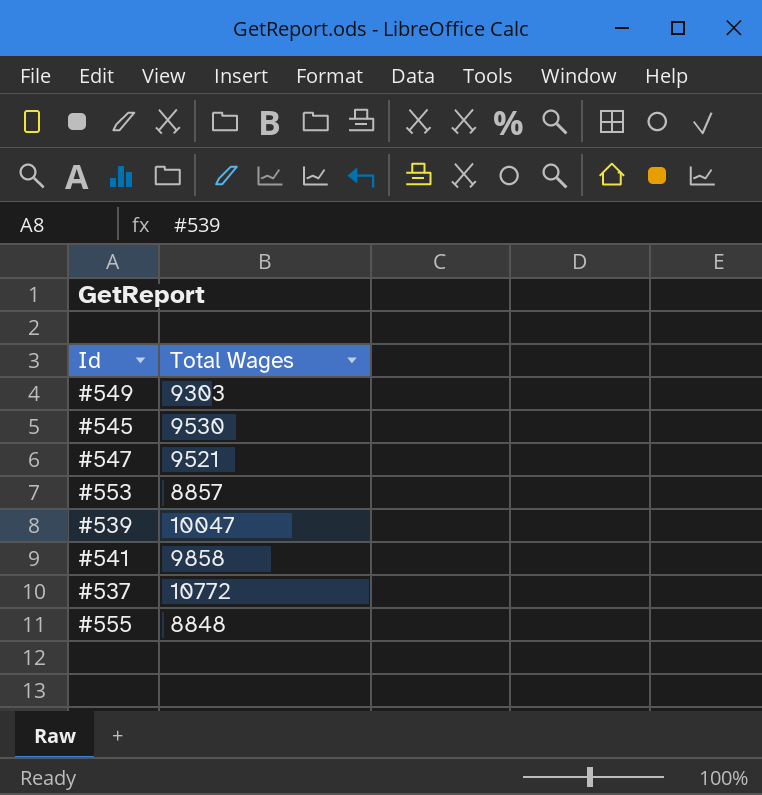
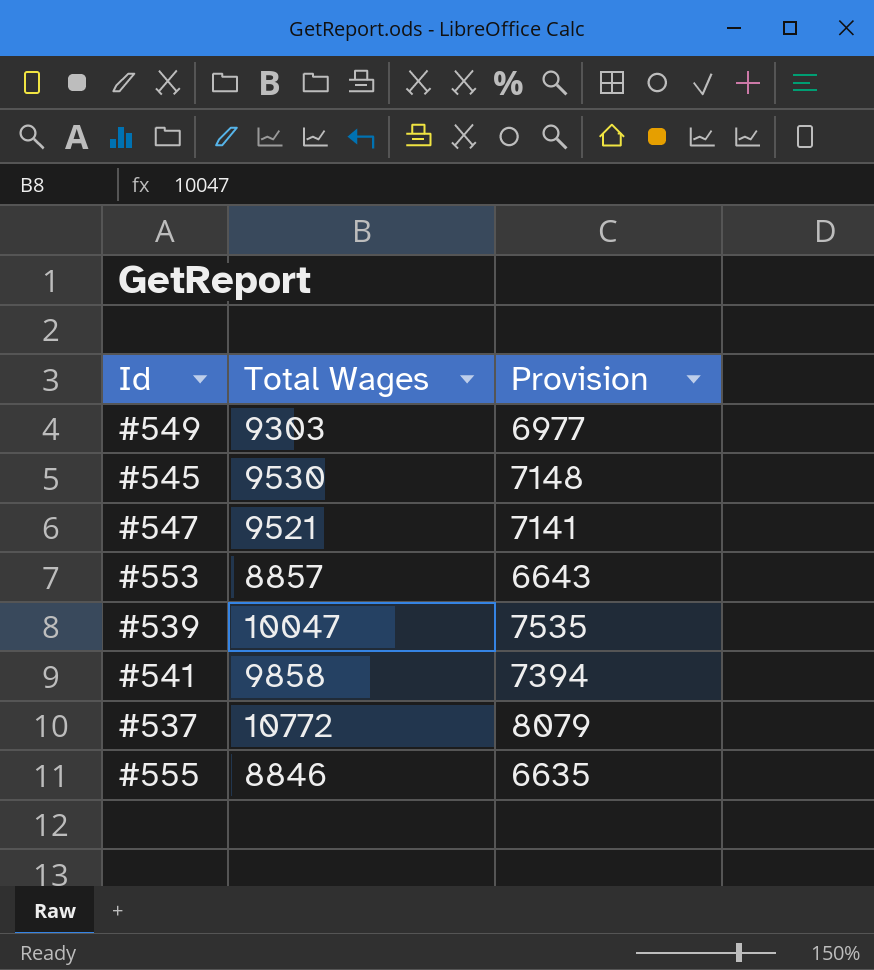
column Provision | formula: none -> [Total Wages] * 0.75
#555 | Total Wages: 8848 -> 8846

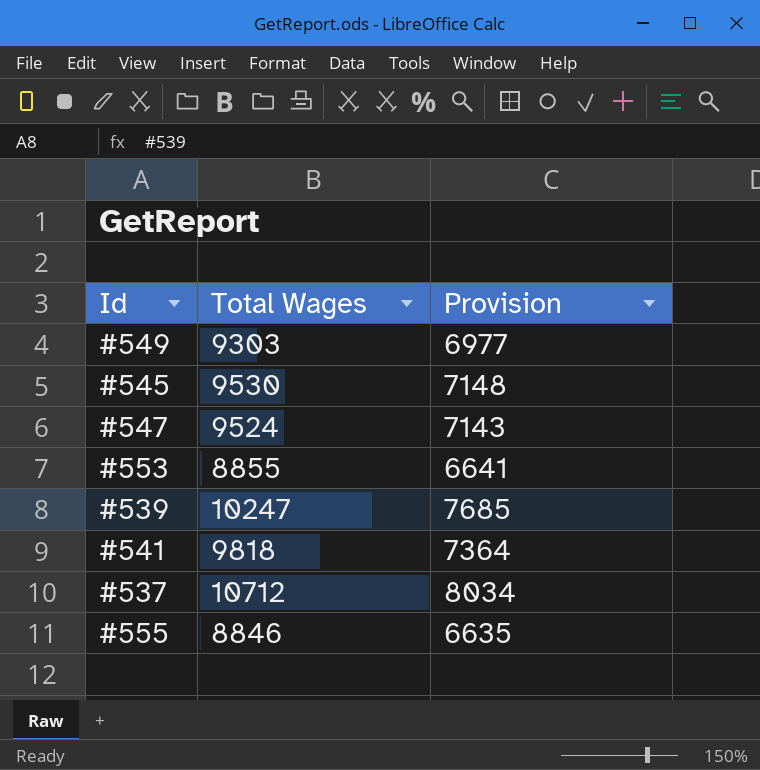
#547 | Total Wages: 9521 -> 9524
#547 | Provision: 7141 -> 7143
#553 | Total Wages: 8857 -> 8855
#553 | Provision: 6643 -> 6641
#539 | Total Wages: 10047 -> 10247
#539 | Provision: 7535 -> 7685
#541 | Total Wages: 9858 -> 9818
#541 | Provision: 7394 -> 7364
#537 | Total Wages: 10772 -> 10712
#537 | Provision: 8079 -> 8034

